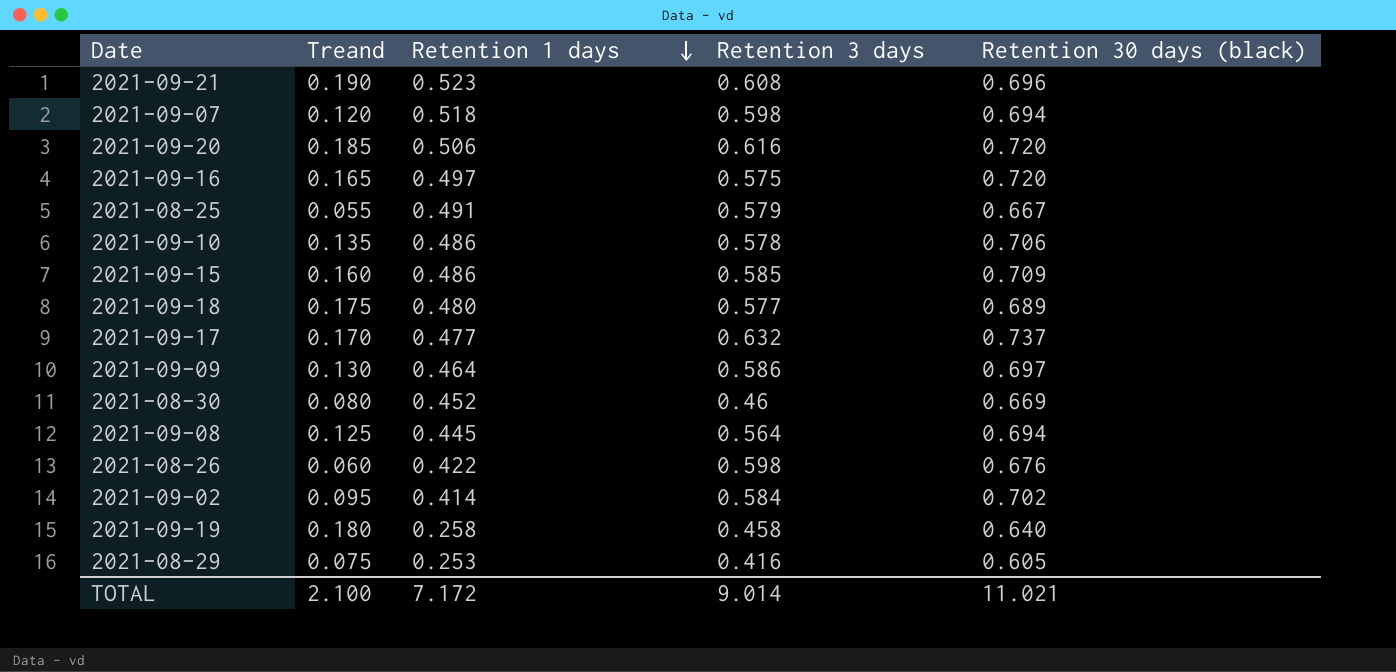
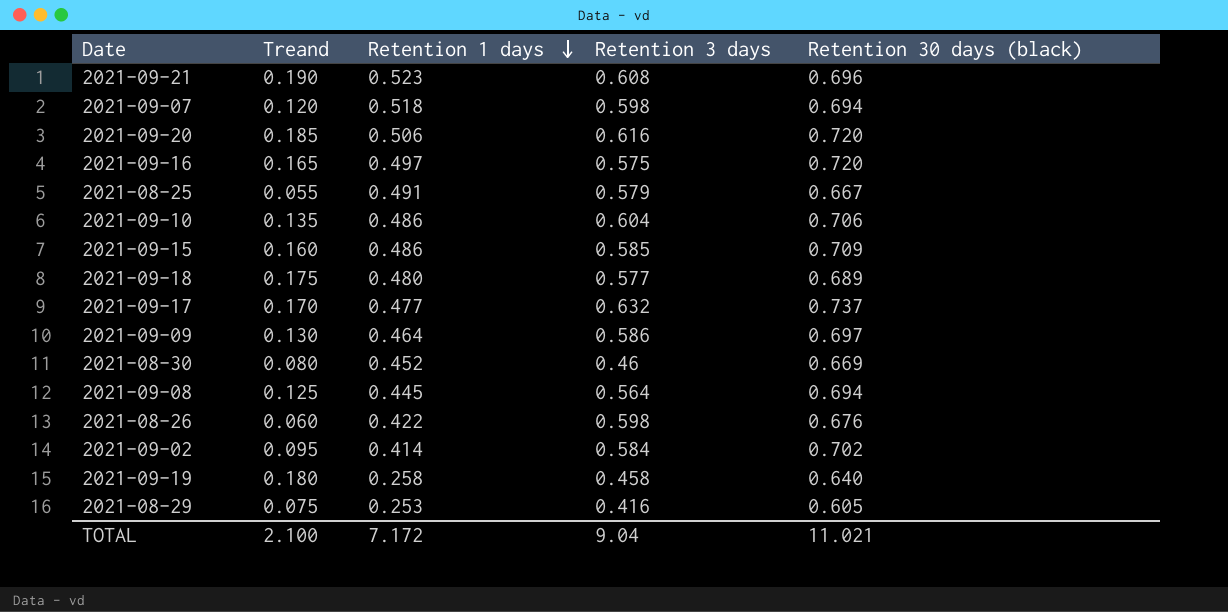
2021-09-10 | Retention 3 days: 0.578 -> 0.604
TOTAL | Retention 3 days: 9.014 -> 9.04

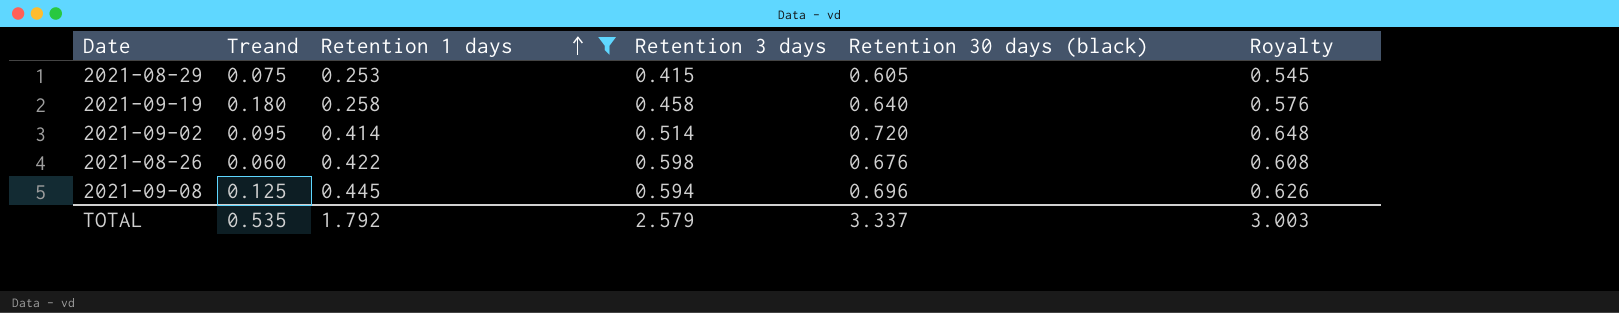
filter: none -> Retention 1 days <= 0.445
row order: Retention 1 days descending -> Retention 1 days ascending
column Royalty | formula: none -> [Retention 30 days (black)] * 0.9
2021-08-29 | Retention 3 days: 0.416 -> 0.415
2021-09-02 | Retention 3 days: 0.584 -> 0.514
2021-09-02 | Retention 30 days (black): 0.702 -> 0.720
2021-09-08 | Retention 3 days: 0.564 -> 0.594
2021-09-08 | Retention 30 days (black): 0.694 -> 0.696
TOTAL | Treand: 2.100 -> 0.535
TOTAL | Retention 1 days: 7.172 -> 1.792
TOTAL | Retention 3 days: 9.04 -> 2.579
TOTAL | Retention 30 days (black): 11.021 -> 3.337

